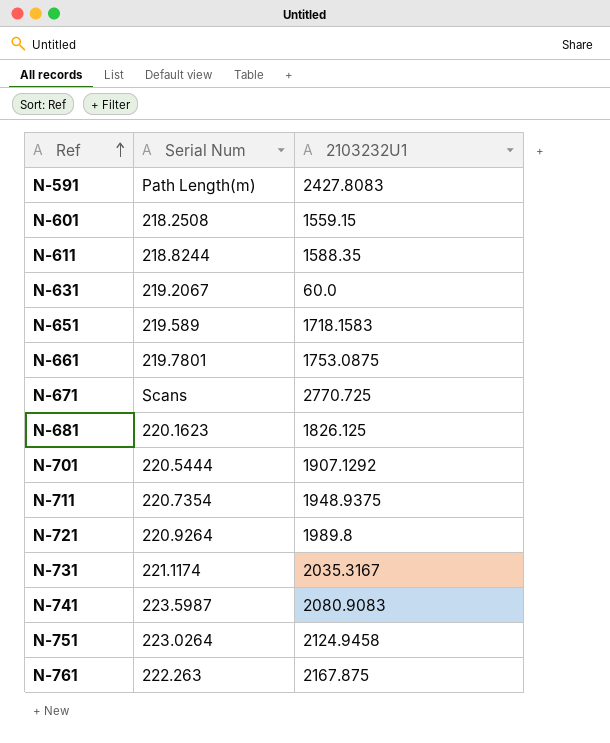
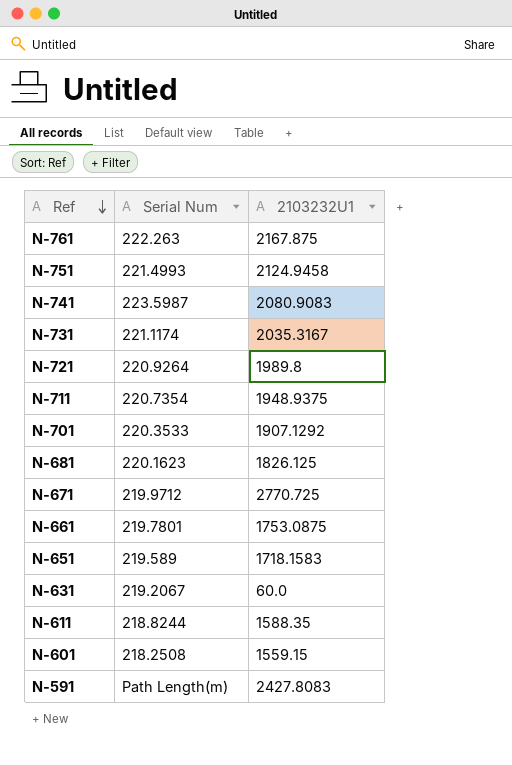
row order: Ref ascending -> Ref descending
N-751 | Serial Num: 223.0264 -> 221.4993
N-701 | Serial Num: 220.5444 -> 220.3533
N-671 | Serial Num: Scans -> 219.9712

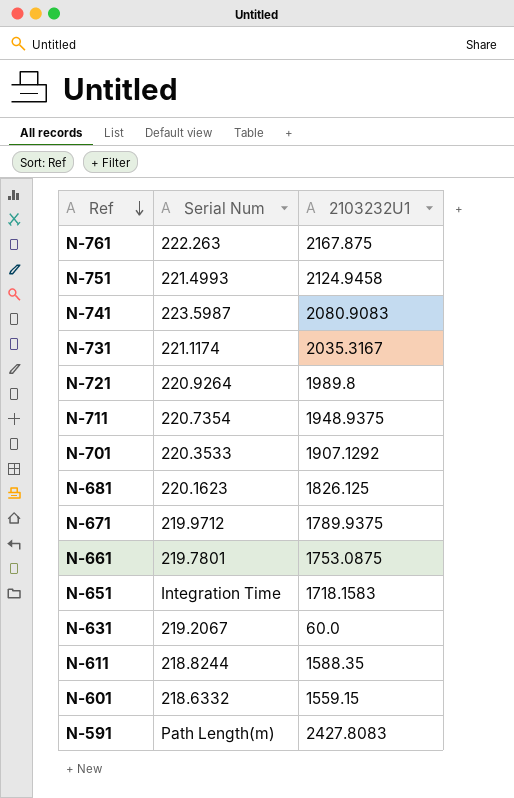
N-671 | 2103232U1: 2770.725 -> 1789.9375
N-651 | Serial Num: 219.589 -> Integration Time
N-601 | Serial Num: 218.2508 -> 218.6332

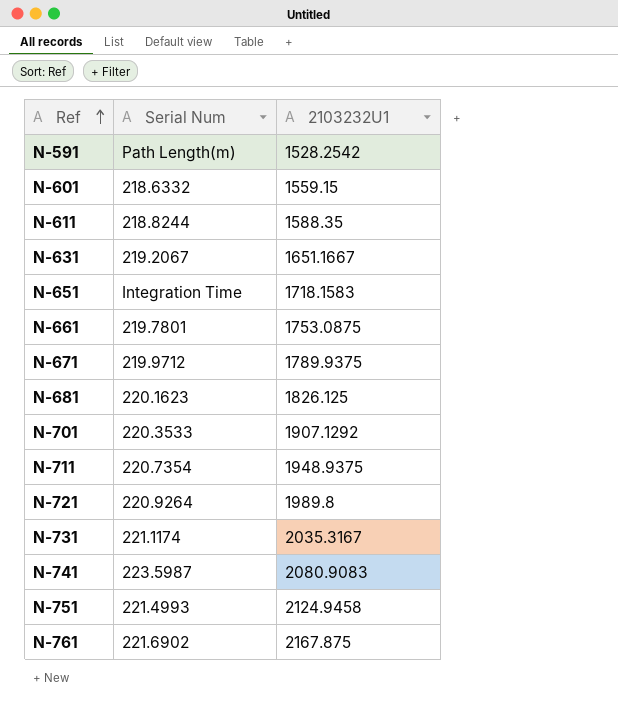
row order: Ref descending -> Ref ascending
N-591 | 2103232U1: 2427.8083 -> 1528.2542
N-631 | 2103232U1: 60.0 -> 1651.1667
N-761 | Serial Num: 222.263 -> 221.6902

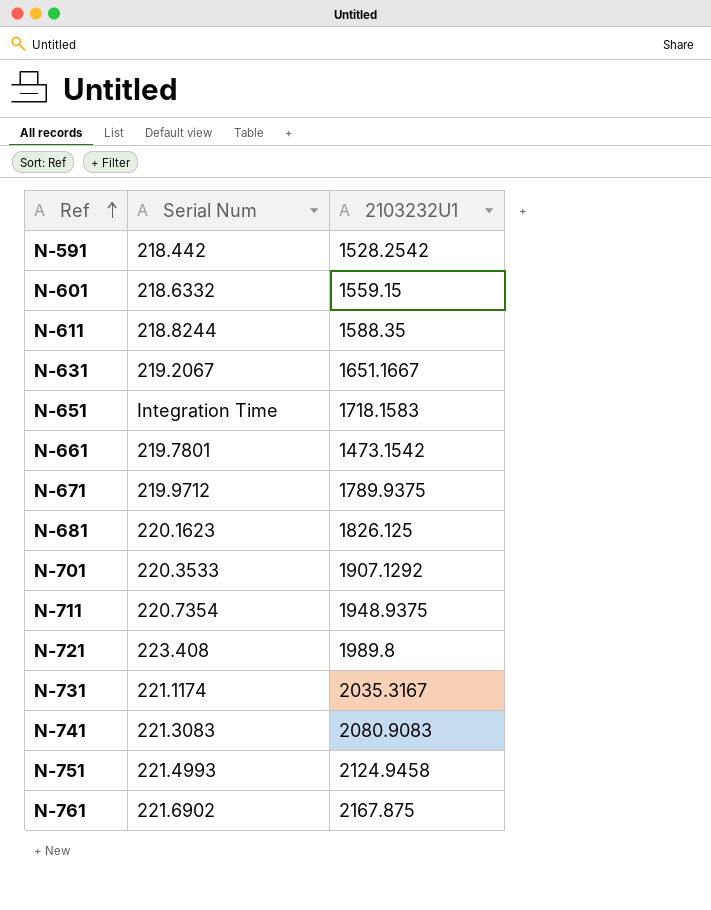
N-591 | Serial Num: Path Length(m) -> 218.442
N-661 | 2103232U1: 1753.0875 -> 1473.1542
N-721 | Serial Num: 220.9264 -> 223.408
N-741 | Serial Num: 223.5987 -> 221.3083

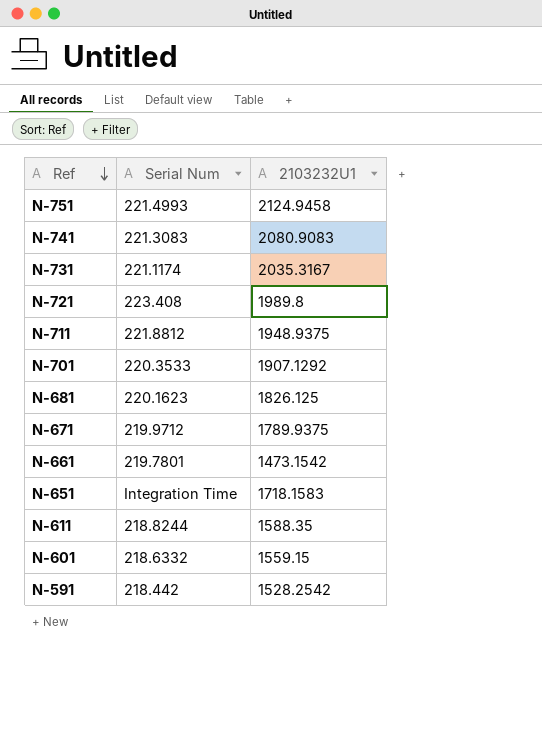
row order: Ref ascending -> Ref descending
row N-631: 219.2067 | 1651.1667 -> none
row N-761: 221.6902 | 2167.875 -> none
N-711 | Serial Num: 220.7354 -> 221.8812

